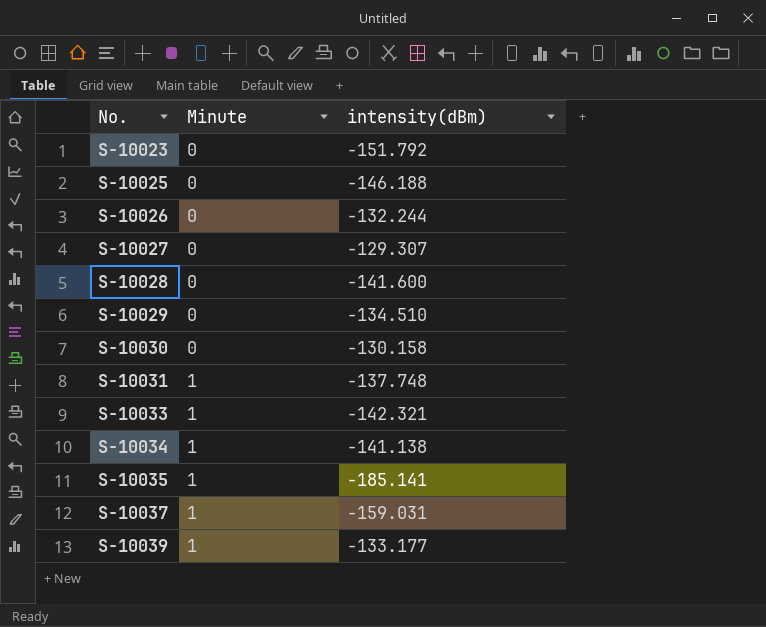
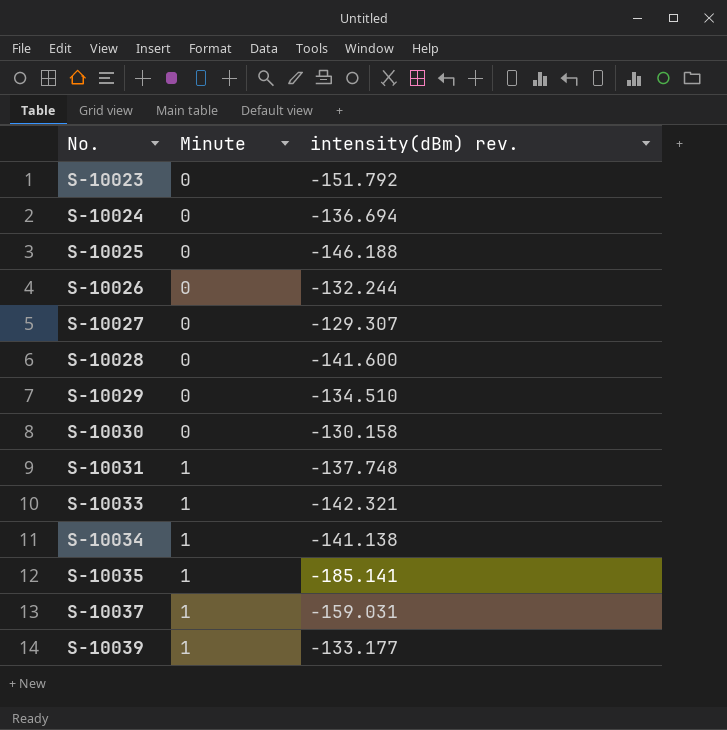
column name: intensity(dBm) -> intensity(dBm) rev.
row S-10024: none -> 0 | -136.694

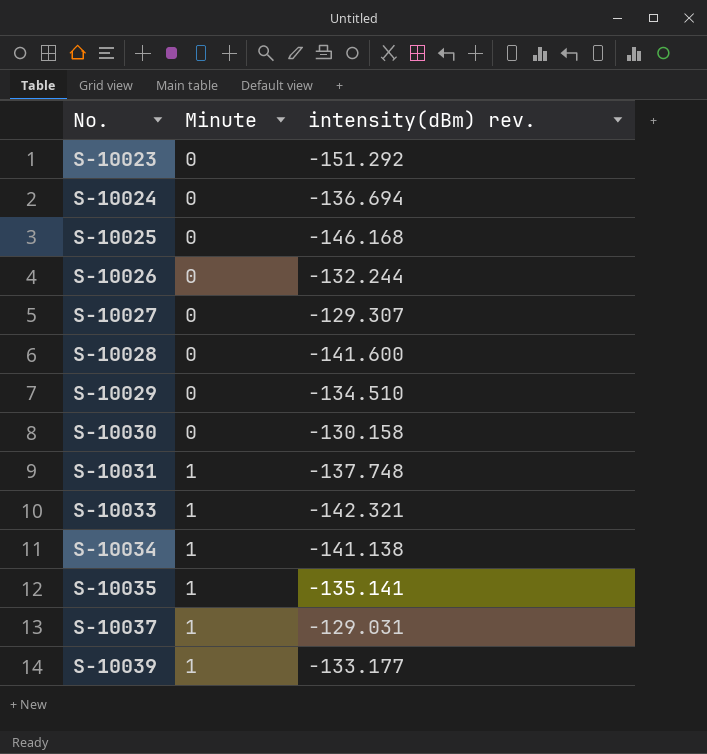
S-10023 | intensity(dBm) rev.: -151.792 -> -151.292
S-10025 | intensity(dBm) rev.: -146.188 -> -146.168
S-10035 | intensity(dBm) rev.: -185.141 -> -135.141
S-10037 | intensity(dBm) rev.: -159.031 -> -129.031

